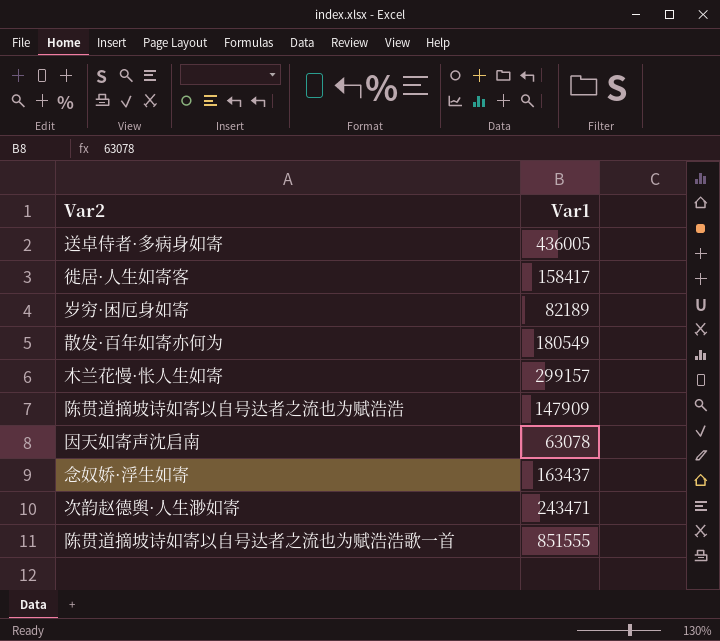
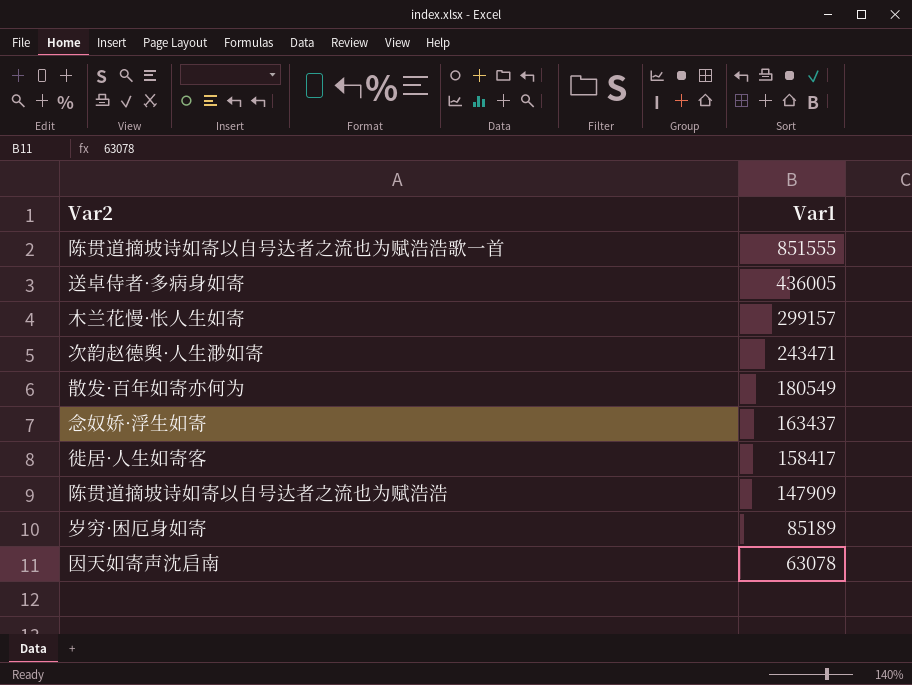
row order: none -> Var1 descending
岁穷·困厄身如寄 | Var1: 82189 -> 85189

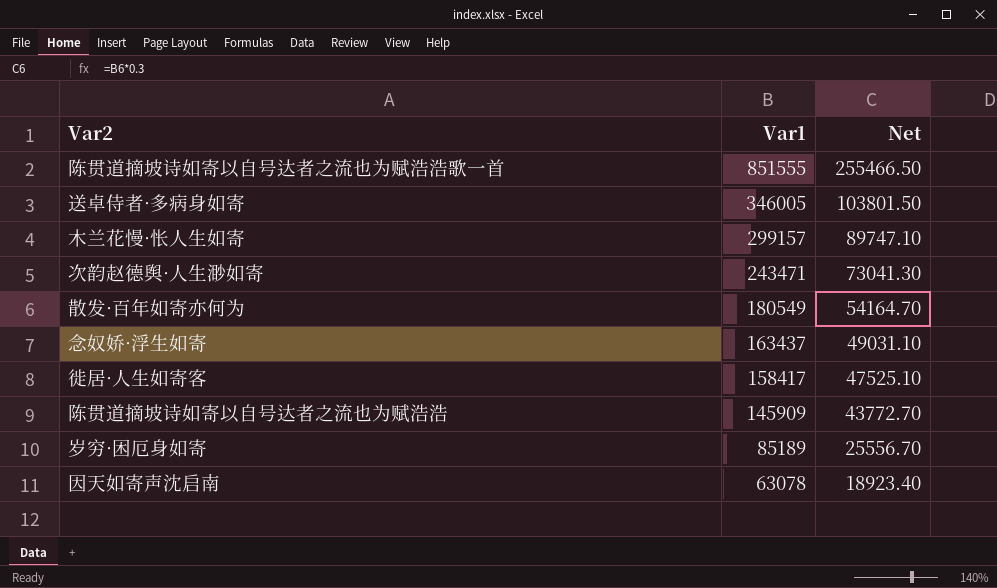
column Net | formula: none -> [Var1] * 0.3
送卓侍者·多病身如寄 | Var1: 436005 -> 346005
陈贯道摘坡诗如寄以自号达者之流也为赋浩浩 | Var1: 147909 -> 145909

